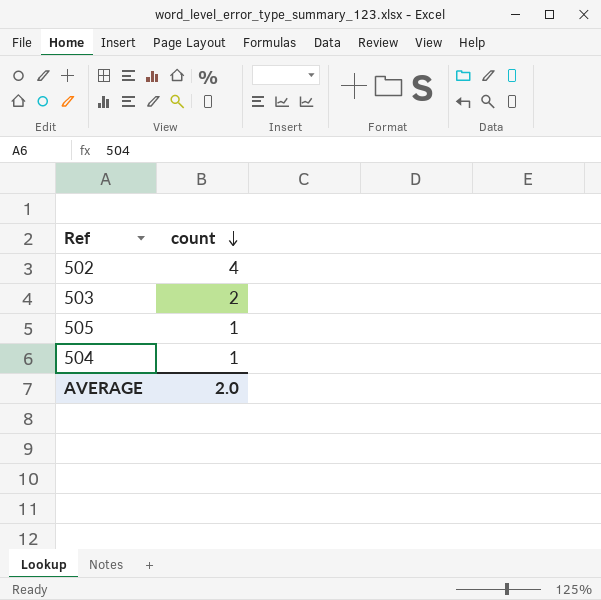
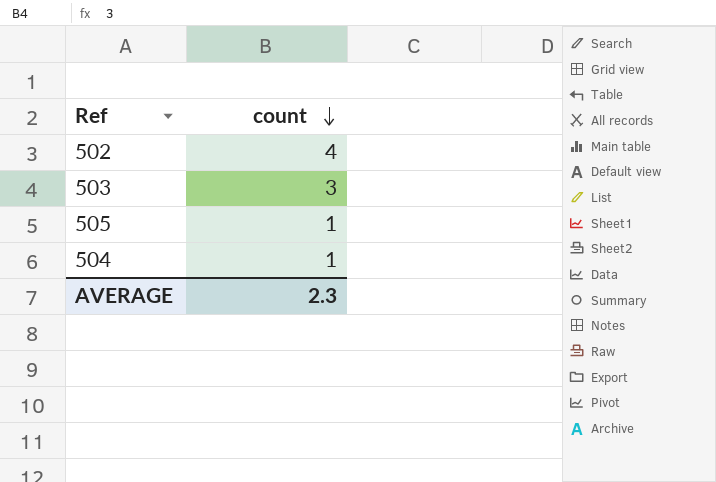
503 | count: 2 -> 3
AVERAGE | count: 2.0 -> 2.3

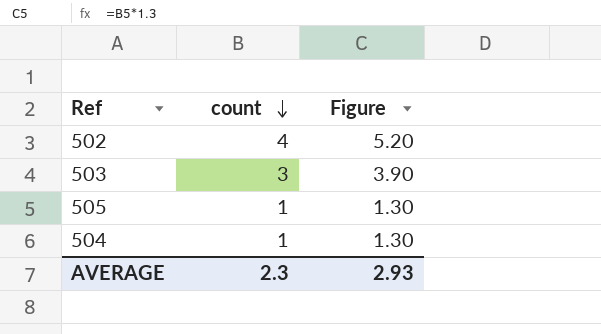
column Figure | formula: none -> [count] * 1.3

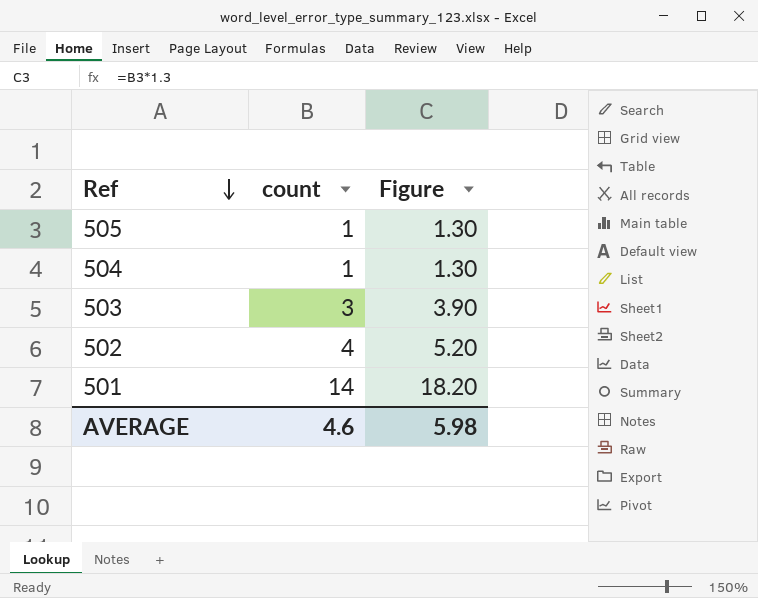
row order: count descending -> Ref descending
row 501: none -> 14 | 18.20
AVERAGE | count: 2.3 -> 4.6
AVERAGE | Figure: 2.93 -> 5.98

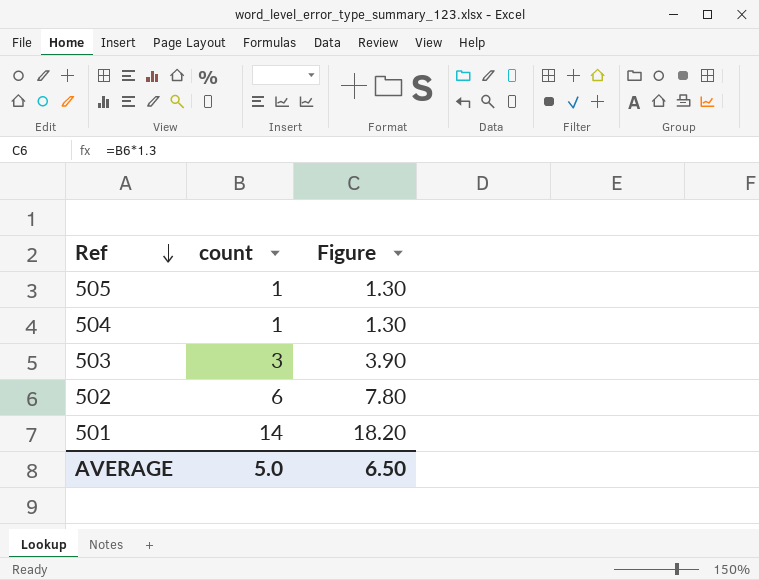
502 | count: 4 -> 6
502 | Figure: 5.20 -> 7.80
AVERAGE | count: 4.6 -> 5.0
AVERAGE | Figure: 5.98 -> 6.50

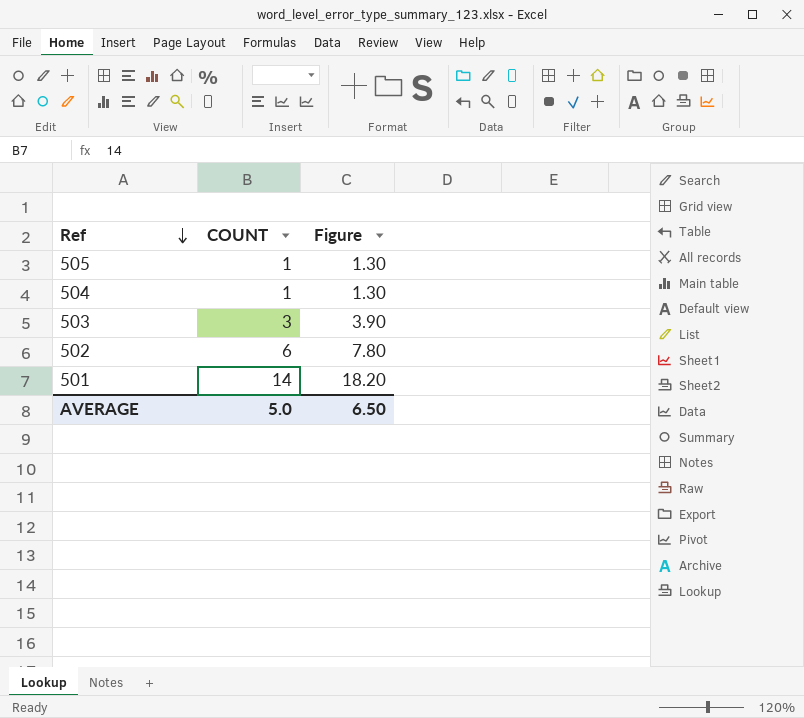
column name: count -> COUNT

